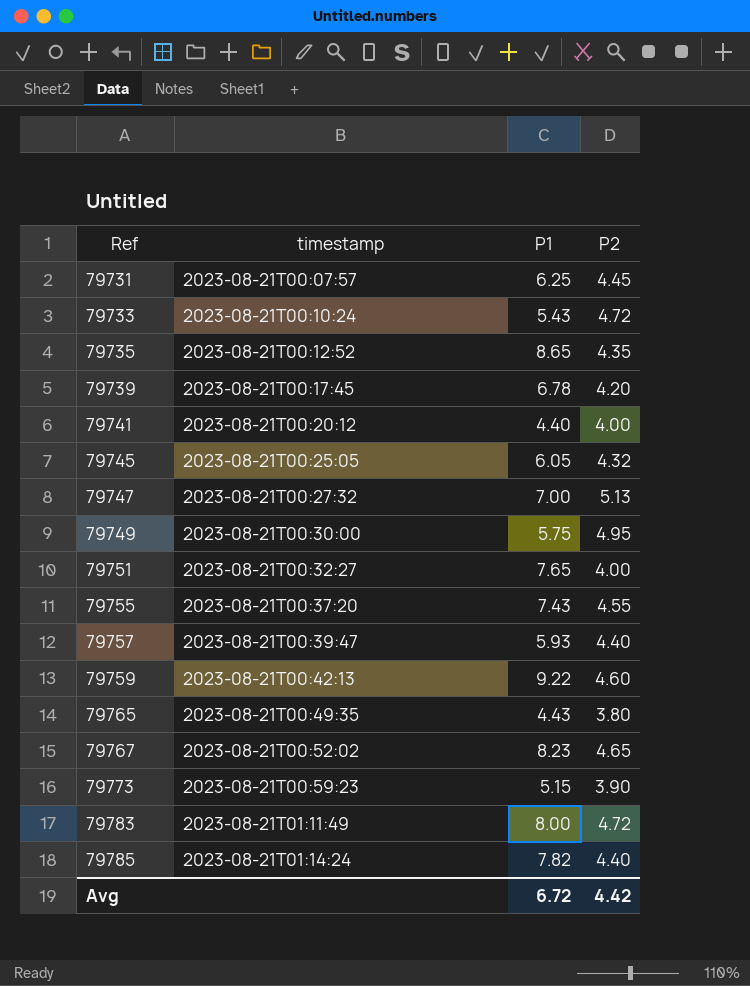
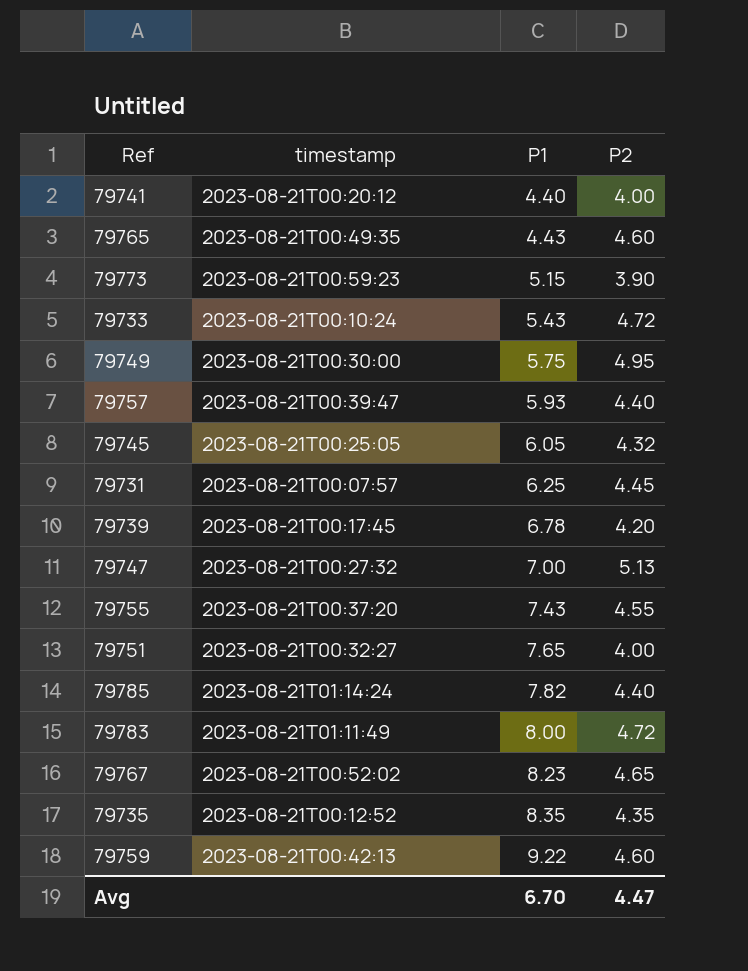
row order: Ref ascending -> P1 ascending
79765 | P2: 3.80 -> 4.60
79735 | P1: 8.65 -> 8.35
Avg | P1: 6.72 -> 6.70
Avg | P2: 4.42 -> 4.47

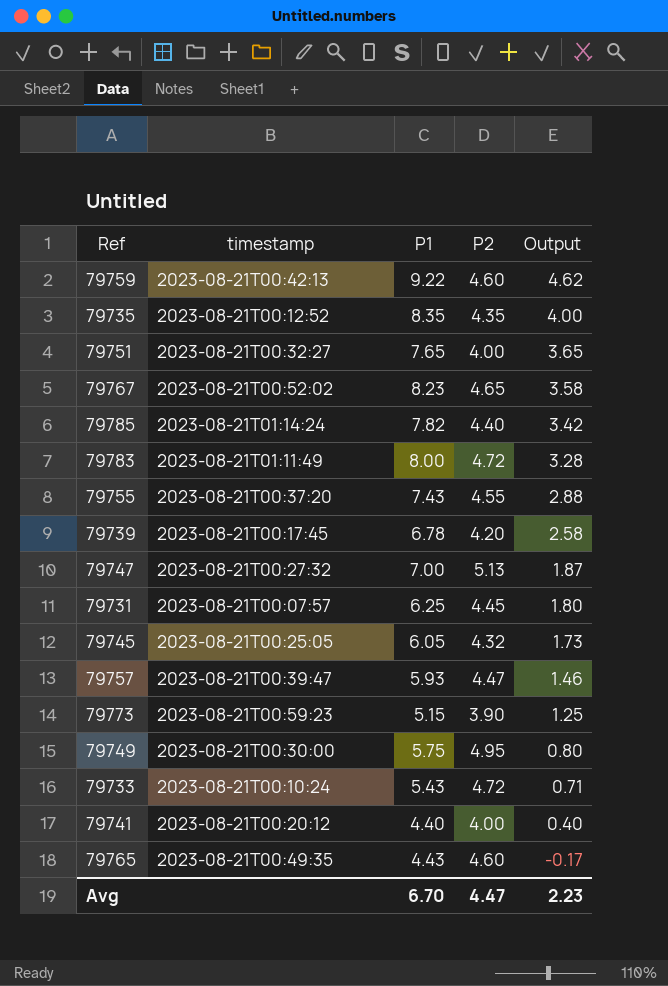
row order: P1 ascending -> Output descending
column Output | formula: none -> [P1] - [P2]
79757 | P2: 4.40 -> 4.47

